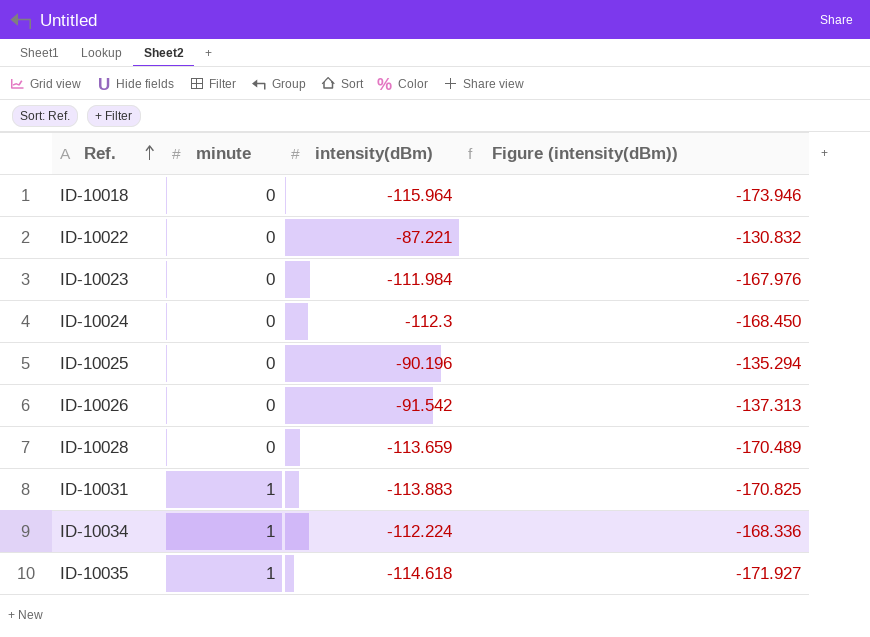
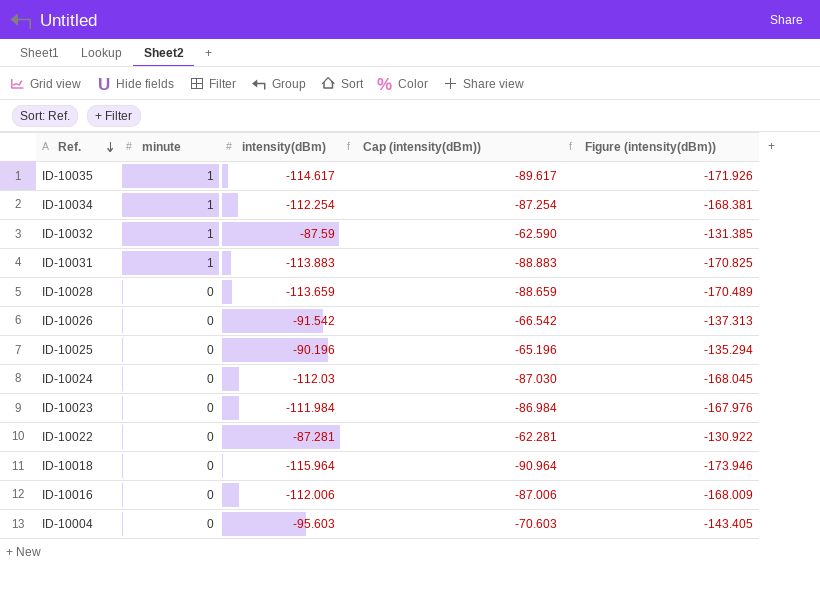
row order: Ref. ascending -> Ref. descending
column Cap (intensity(dBm)) | formula: none -> [intensity(dBm)] + 25
ID-10035 | intensity(dBm): -114.618 -> -114.617
ID-10035 | Figure (intensity(dBm)): -171.927 -> -171.926
ID-10034 | intensity(dBm): -112.224 -> -112.254
ID-10034 | Figure (intensity(dBm)): -168.336 -> -168.381
row ID-10032: none -> 1 | -87.59 | -62.590 | -131.385
ID-10024 | intensity(dBm): -112.3 -> -112.03
ID-10024 | Figure (intensity(dBm)): -168.450 -> -168.045
ID-10022 | intensity(dBm): -87.221 -> -87.281
ID-10022 | Figure (intensity(dBm)): -130.832 -> -130.922
row ID-10016: none -> 0 | -112.006 | -87.006 | -168.009
row ID-10004: none -> 0 | -95.603 | -70.603 | -143.405

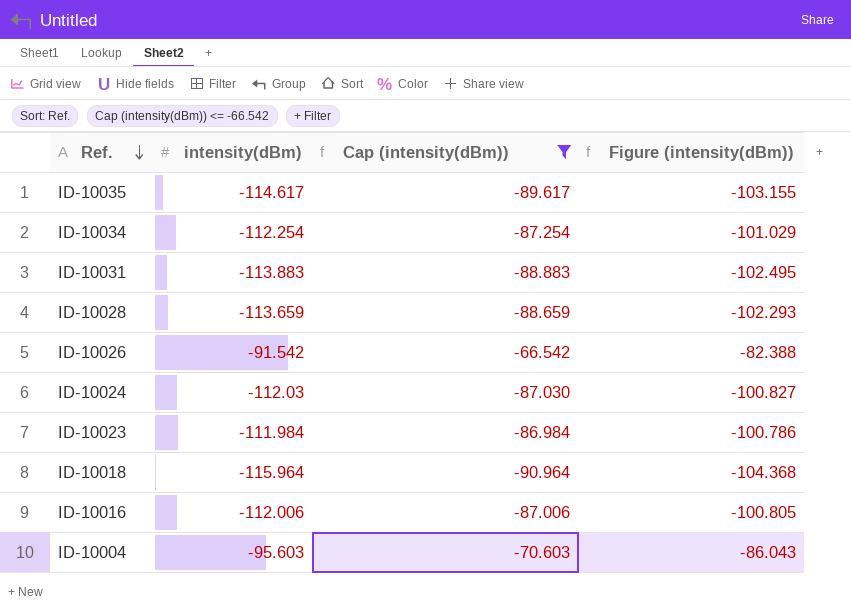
filter: none -> Cap (intensity(dBm)) <= -66.542
column minute | position: 2 -> none
column Figure (intensity(dBm)) | formula: [intensity(dBm)] * 1.5 -> [intensity(dBm)] * 0.9

